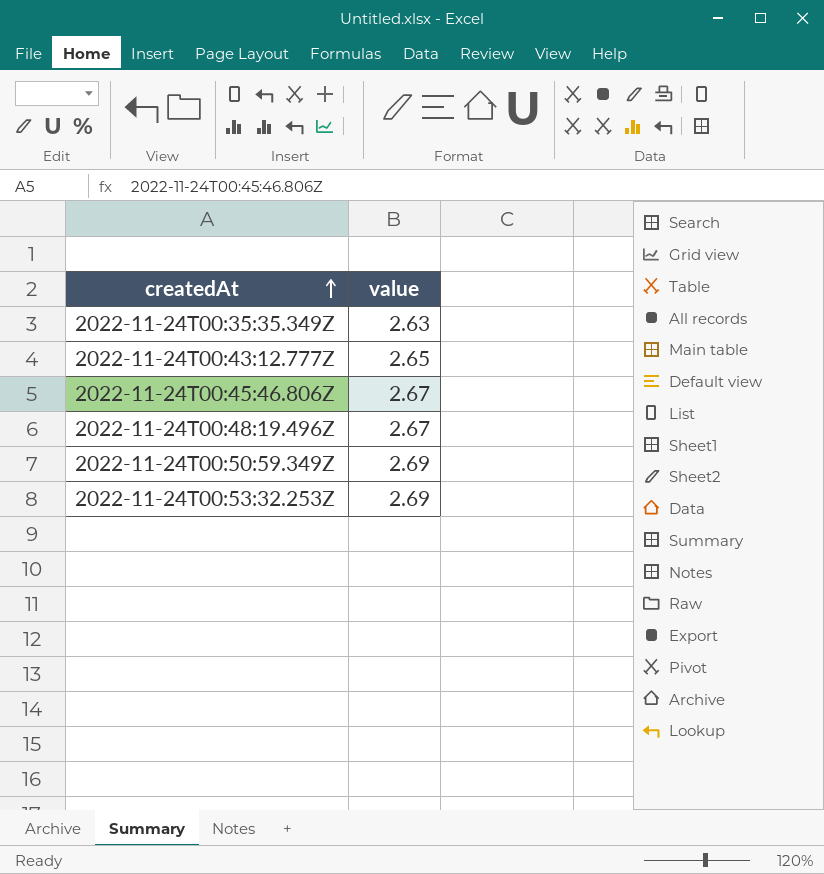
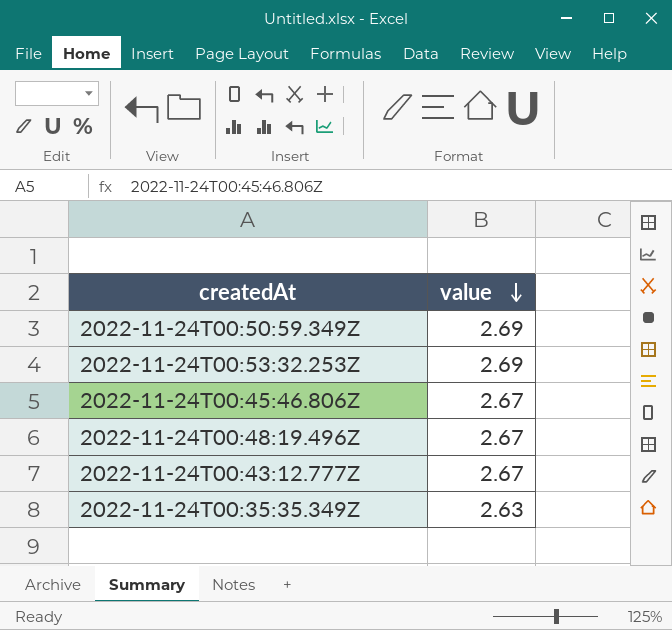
row order: createdAt ascending -> value descending
2022-11-24T00:43:12.777Z | value: 2.65 -> 2.67

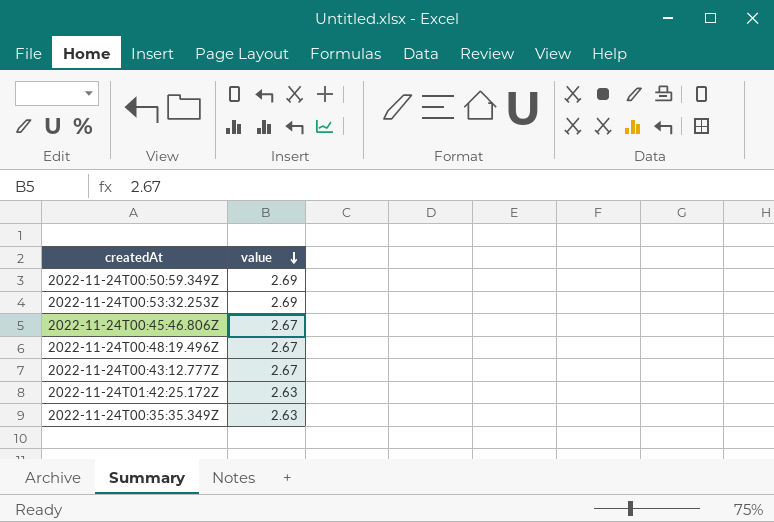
row 2022-11-24T01:42:25.172Z: none -> 2.63

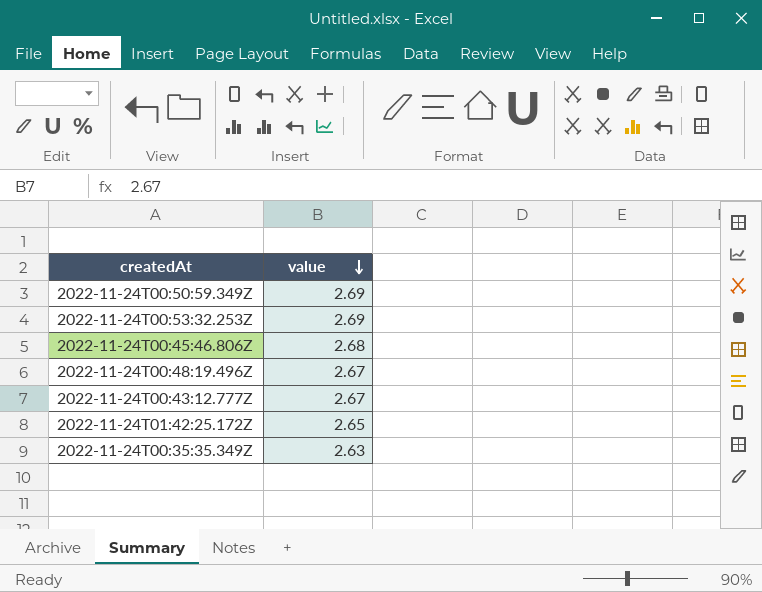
2022-11-24T00:45:46.806Z | value: 2.67 -> 2.68
2022-11-24T01:42:25.172Z | value: 2.63 -> 2.65

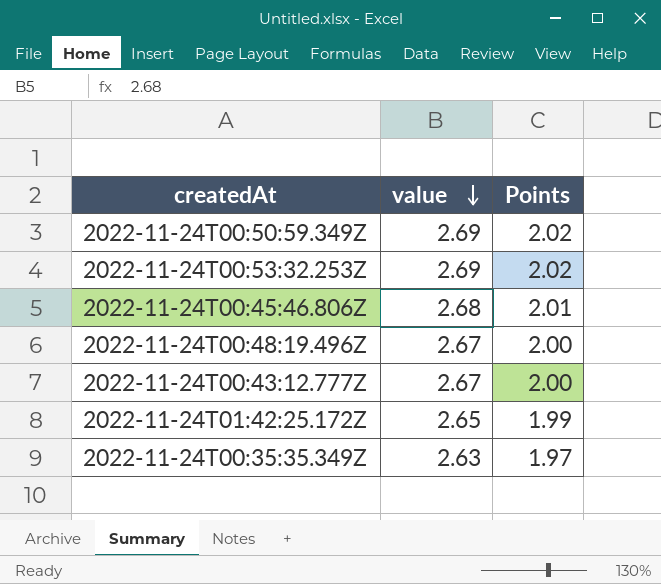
column Points | formula: none -> [value] * 0.75

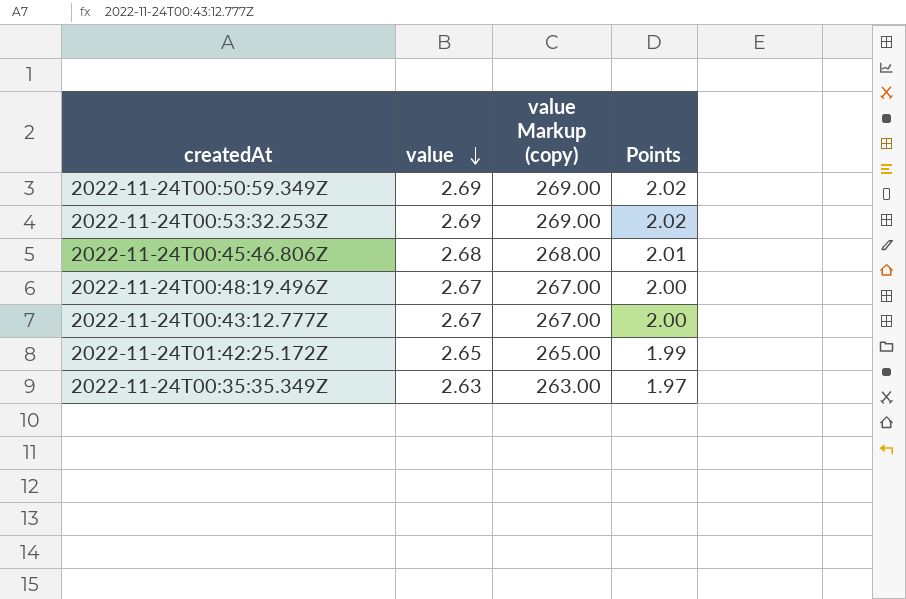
column value Markup (copy) | formula: none -> [value] * 100

